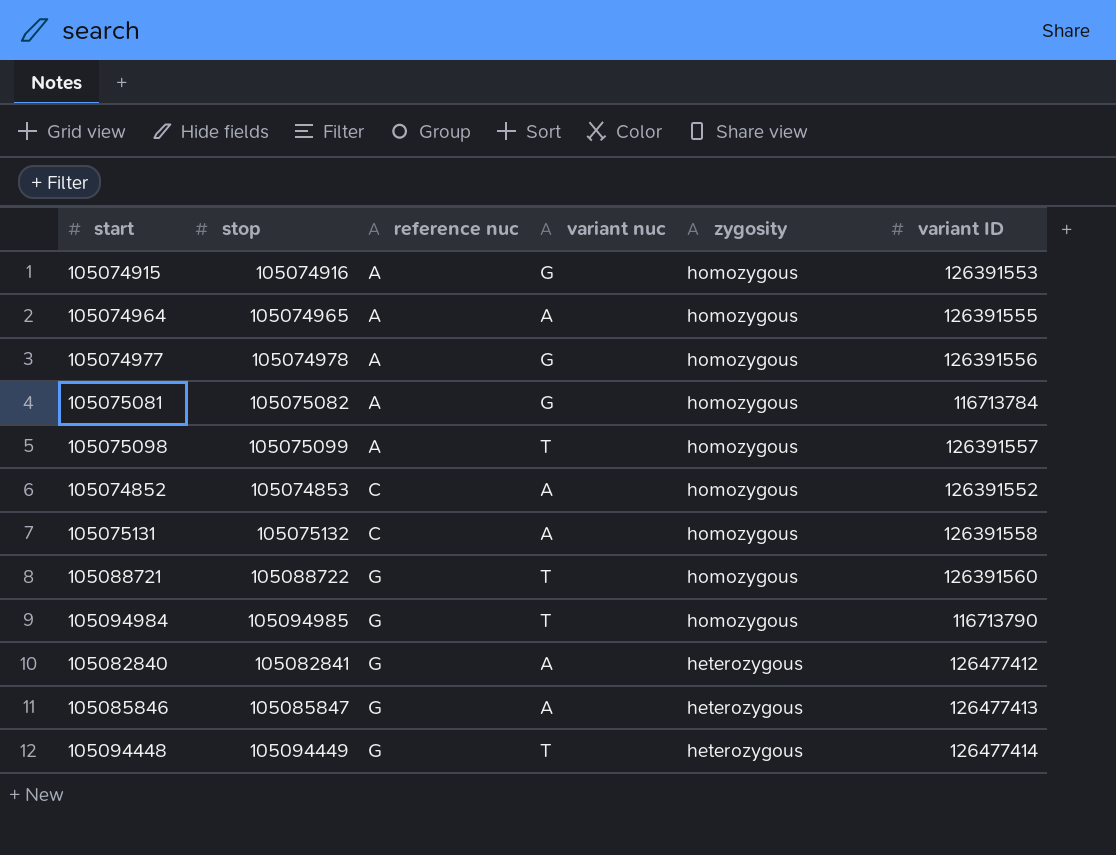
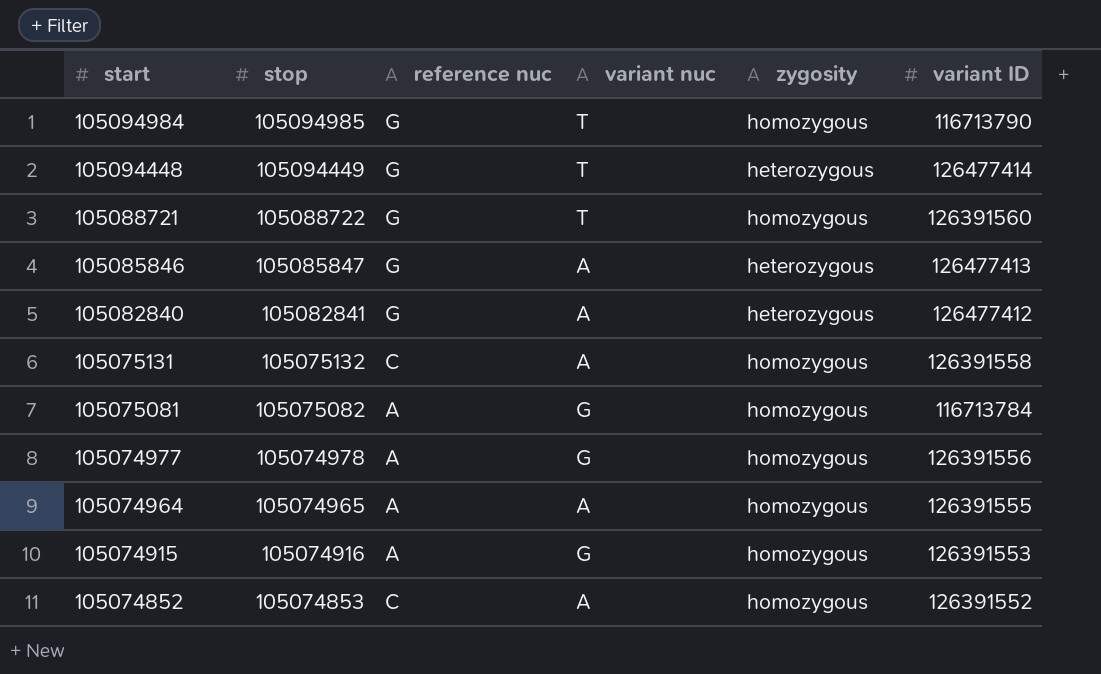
row order: reference nuc ascending -> start descending
row 105075098: 105075099 | A | T | homozygous | 126391557 -> none

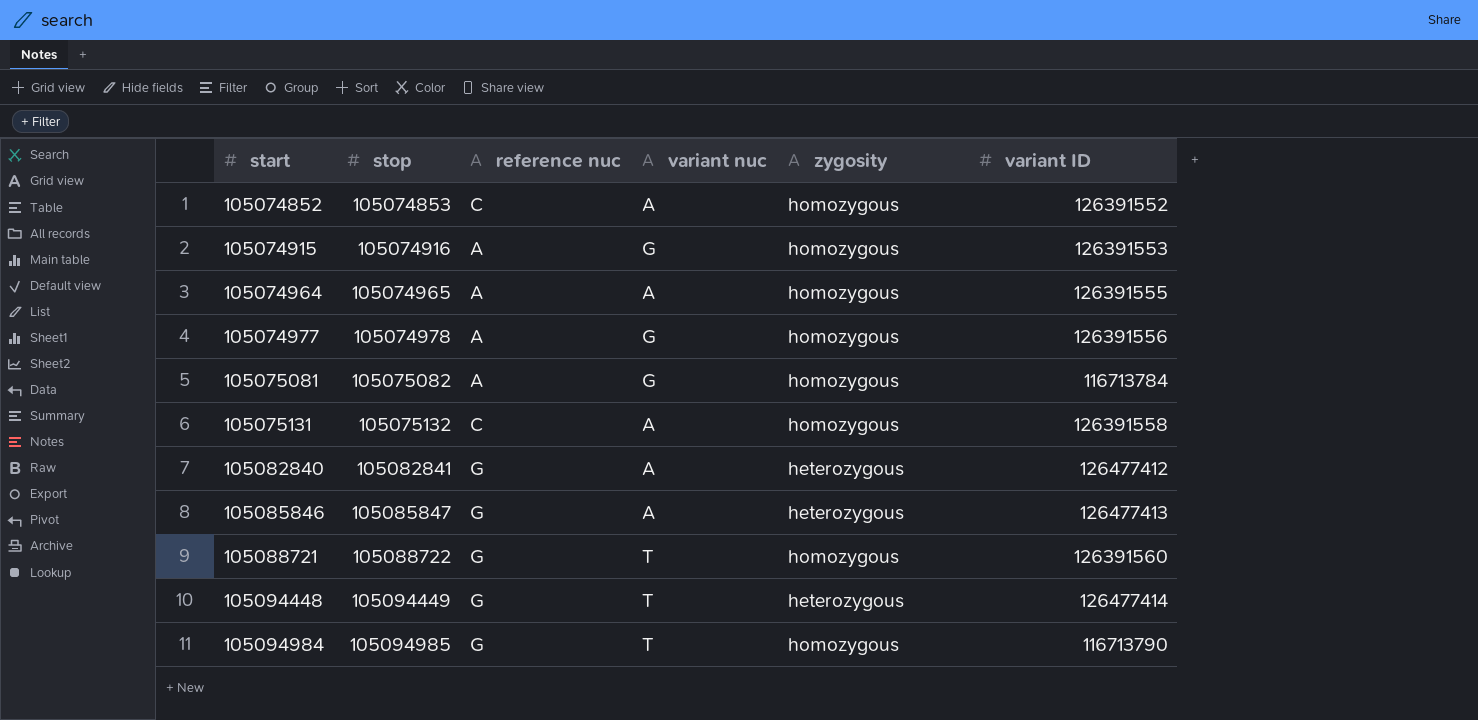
row order: start descending -> start ascending

